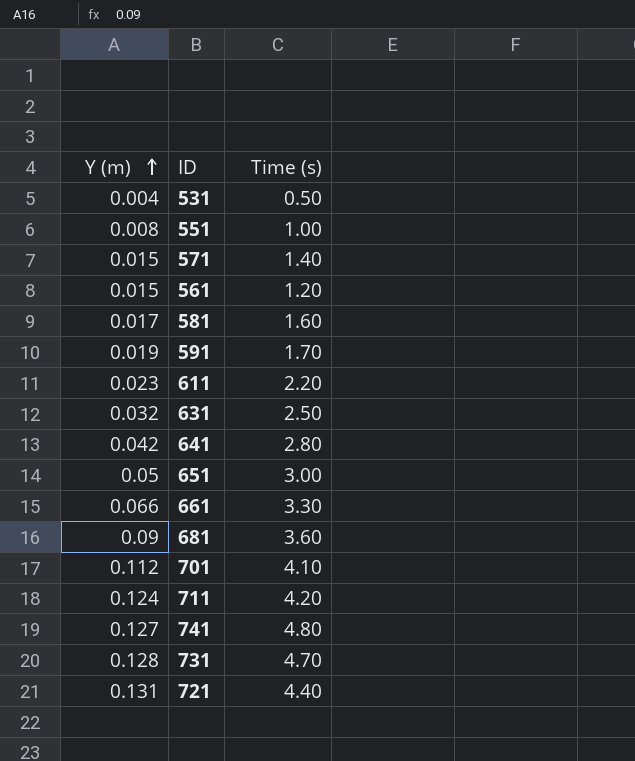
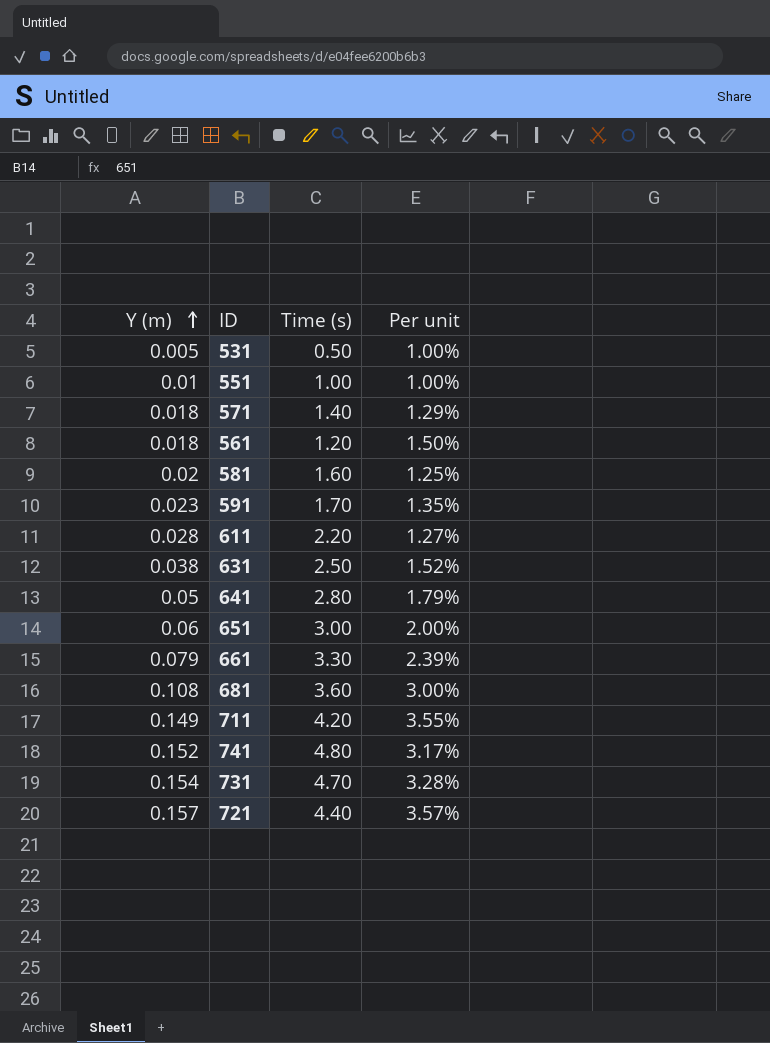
column Per unit | formula: none -> [Y (m)] / [Time (s)]
row 701: 0.112 | 4.10 -> none
531 | Y (m): 0.004 -> 0.005
551 | Y (m): 0.008 -> 0.01
571 | Y (m): 0.015 -> 0.018
561 | Y (m): 0.015 -> 0.018
581 | Y (m): 0.017 -> 0.02
591 | Y (m): 0.019 -> 0.023
611 | Y (m): 0.023 -> 0.028
631 | Y (m): 0.032 -> 0.038
641 | Y (m): 0.042 -> 0.05
651 | Y (m): 0.05 -> 0.06
661 | Y (m): 0.066 -> 0.079
681 | Y (m): 0.09 -> 0.108
711 | Y (m): 0.124 -> 0.149
741 | Y (m): 0.127 -> 0.152
731 | Y (m): 0.128 -> 0.154
721 | Y (m): 0.131 -> 0.157

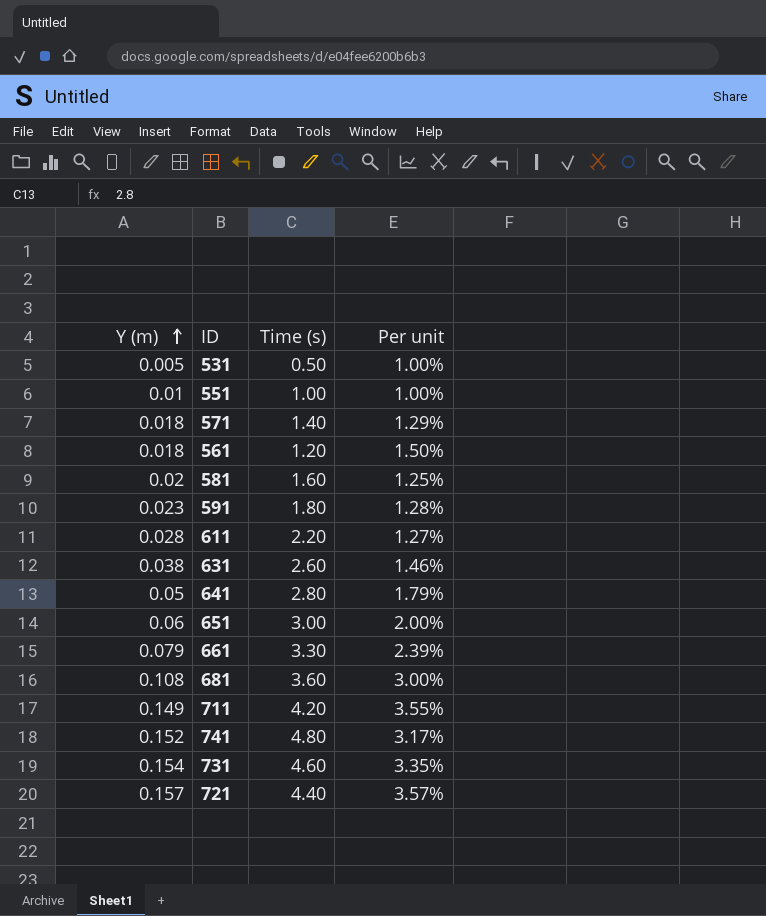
591 | Time (s): 1.70 -> 1.80
591 | Per unit: 1.35% -> 1.28%
631 | Time (s): 2.50 -> 2.60
631 | Per unit: 1.52% -> 1.46%
731 | Time (s): 4.70 -> 4.60
731 | Per unit: 3.28% -> 3.35%

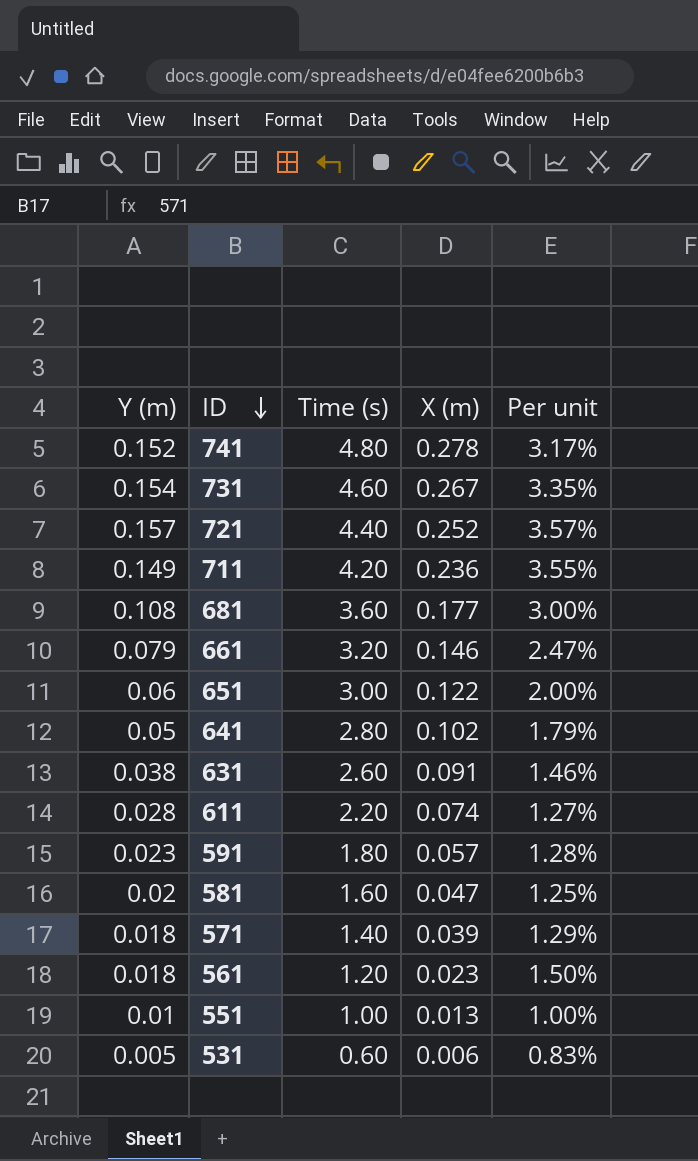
row order: Y (m) ascending -> ID descending
column X (m) | position: none -> 4
661 | Time (s): 3.30 -> 3.20
661 | Per unit: 2.39% -> 2.47%
531 | Time (s): 0.50 -> 0.60
531 | Per unit: 1.00% -> 0.83%

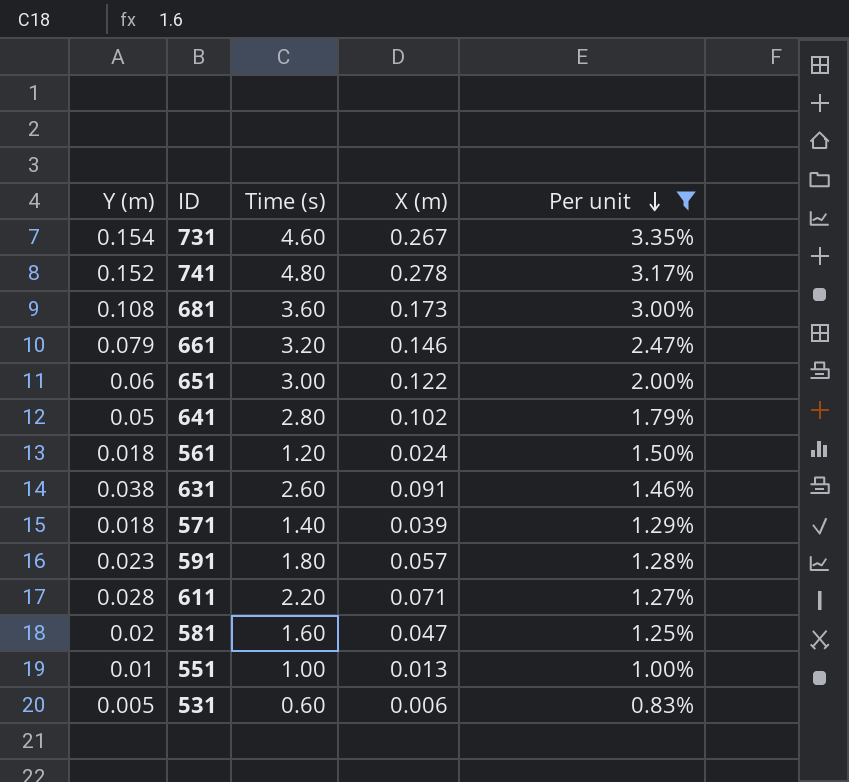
filter: none -> Per unit <= 3.35%
row order: ID descending -> Per unit descending
681 | X (m): 0.177 -> 0.173
561 | X (m): 0.023 -> 0.024
611 | X (m): 0.074 -> 0.071

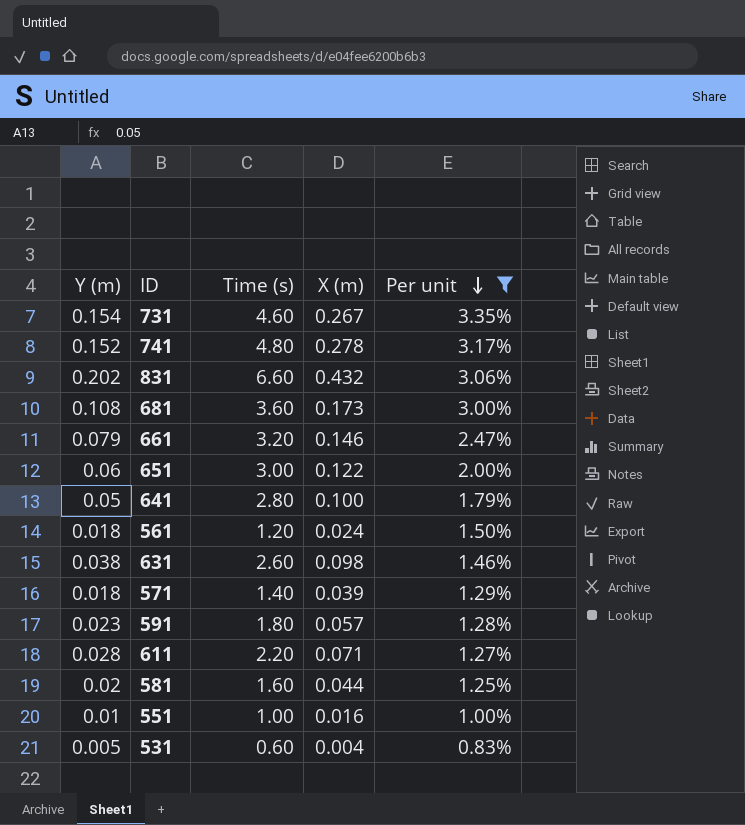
row 831: none -> 0.202 | 6.60 | 0.432 | 3.06%
641 | X (m): 0.102 -> 0.100
631 | X (m): 0.091 -> 0.098
581 | X (m): 0.047 -> 0.044
551 | X (m): 0.013 -> 0.016
531 | X (m): 0.006 -> 0.004

